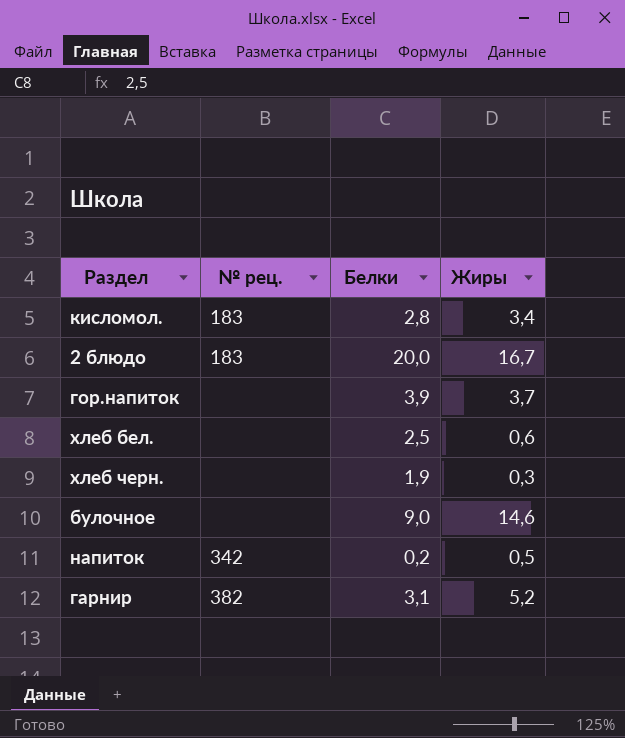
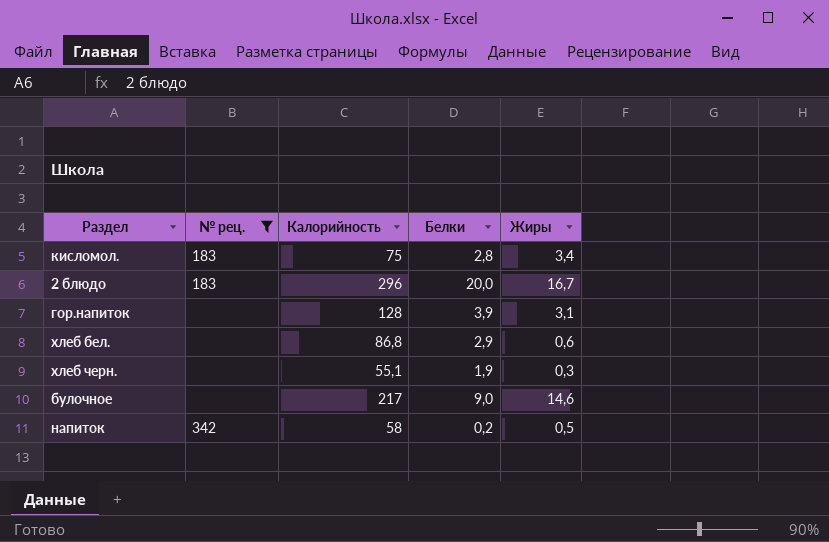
filter: none -> № рец. != 382
column Калорийность | position: none -> 3
гор.напиток | Жиры: 3,7 -> 3,1
хлеб бел. | Белки: 2,5 -> 2,9

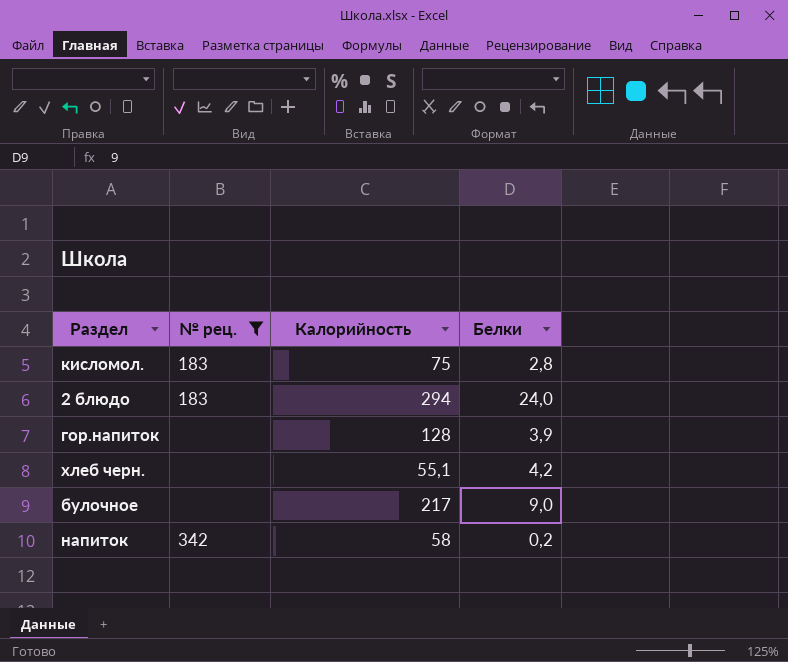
column Жиры | position: 5 -> none
row хлеб бел.: none | 86,8 | 2,9 | 0,6 -> none
2 блюдо | Калорийность: 296 -> 294
2 блюдо | Белки: 20,0 -> 24,0
хлеб черн. | Белки: 1,9 -> 4,2

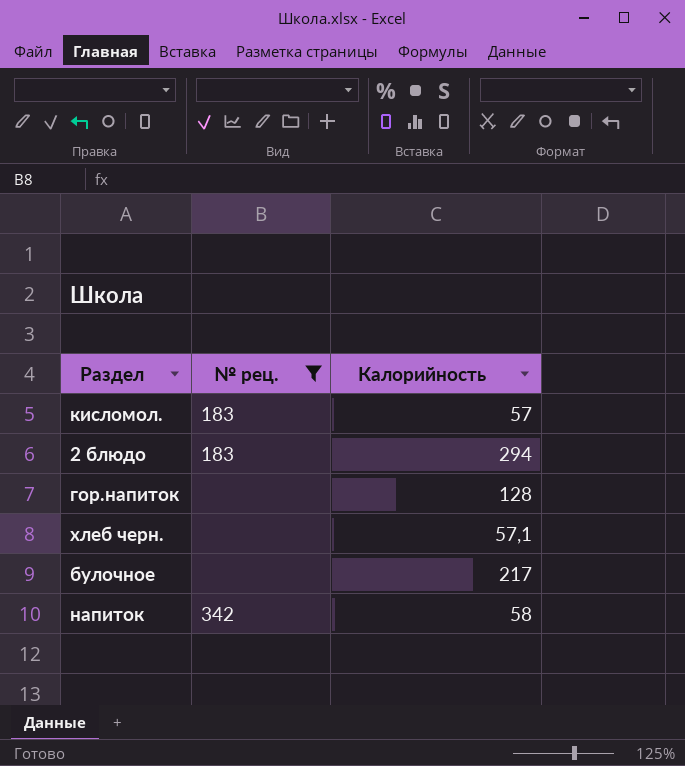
column Белки | position: 4 -> none
кисломол. | Калорийность: 75 -> 57
хлеб черн. | Калорийность: 55,1 -> 57,1

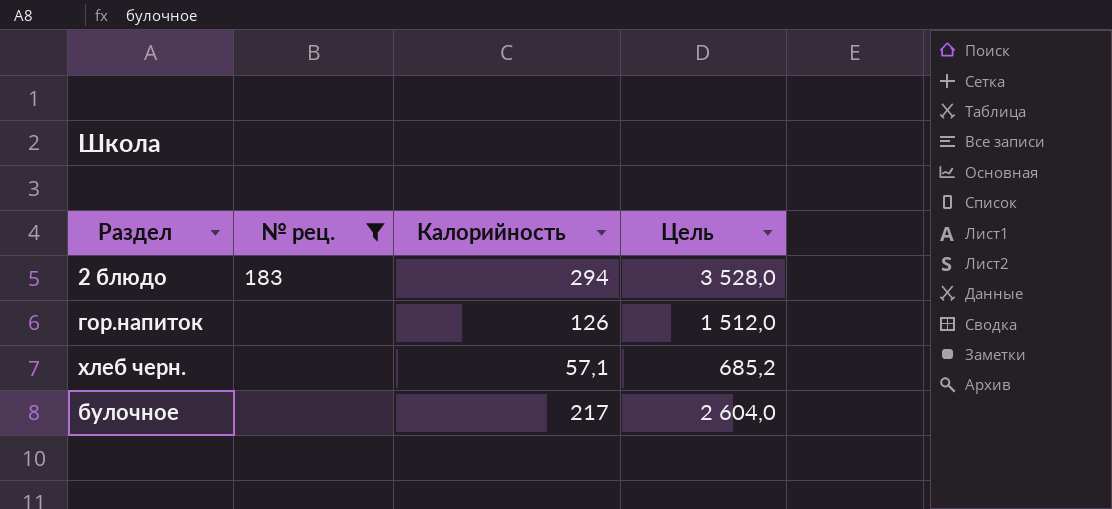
column Цель | formula: none -> [Калорийность] * 12
row кисломол.: 183 | 57 -> none
row напиток: 342 | 58 -> none
гор.напиток | Калорийность: 128 -> 126

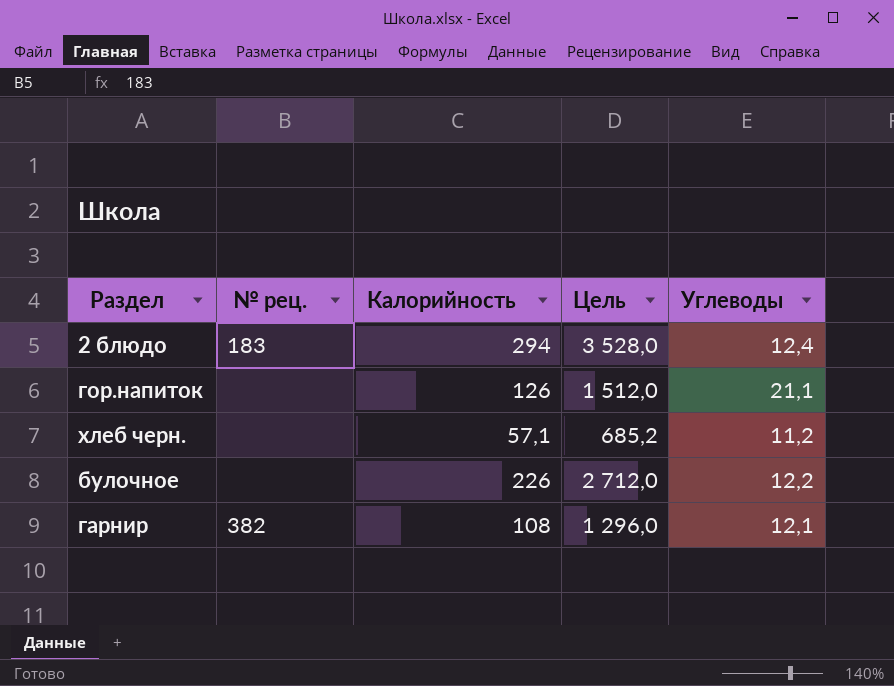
filter: № рец. != 382 -> none
column Углеводы | position: none -> 5
булочное | Калорийность: 217 -> 226
булочное | Цель: 2 604,0 -> 2 712,0

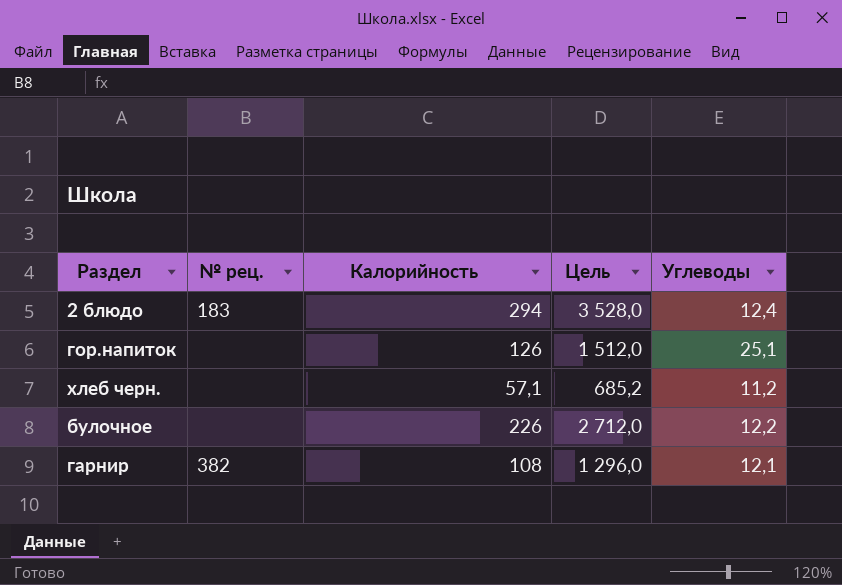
гор.напиток | Углеводы: 21,1 -> 25,1

